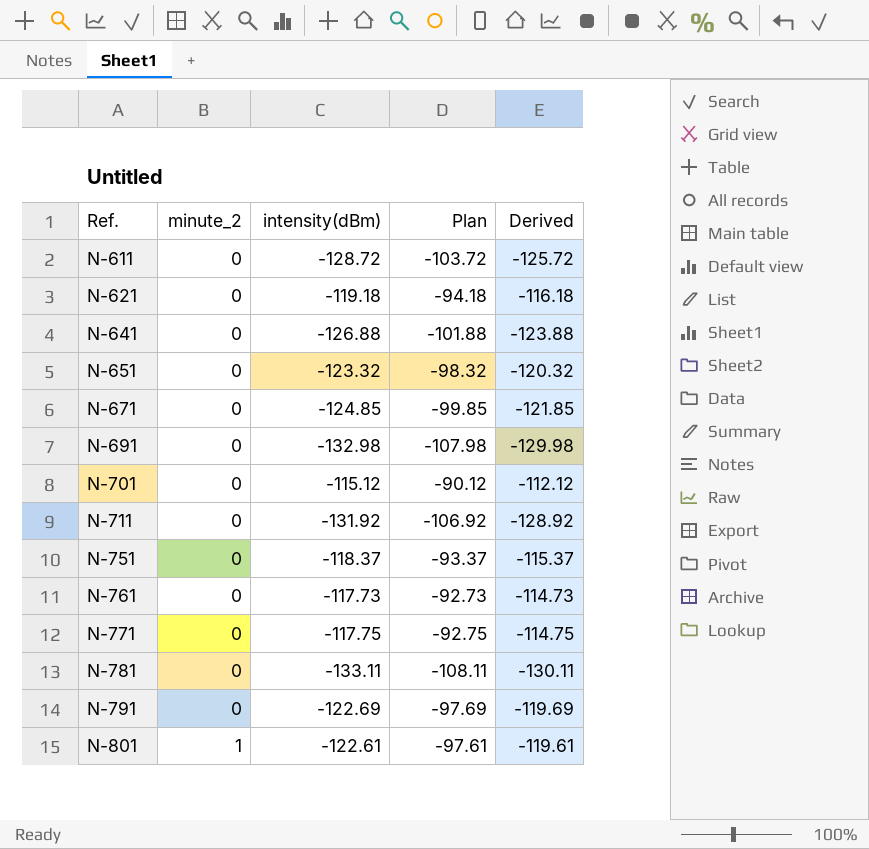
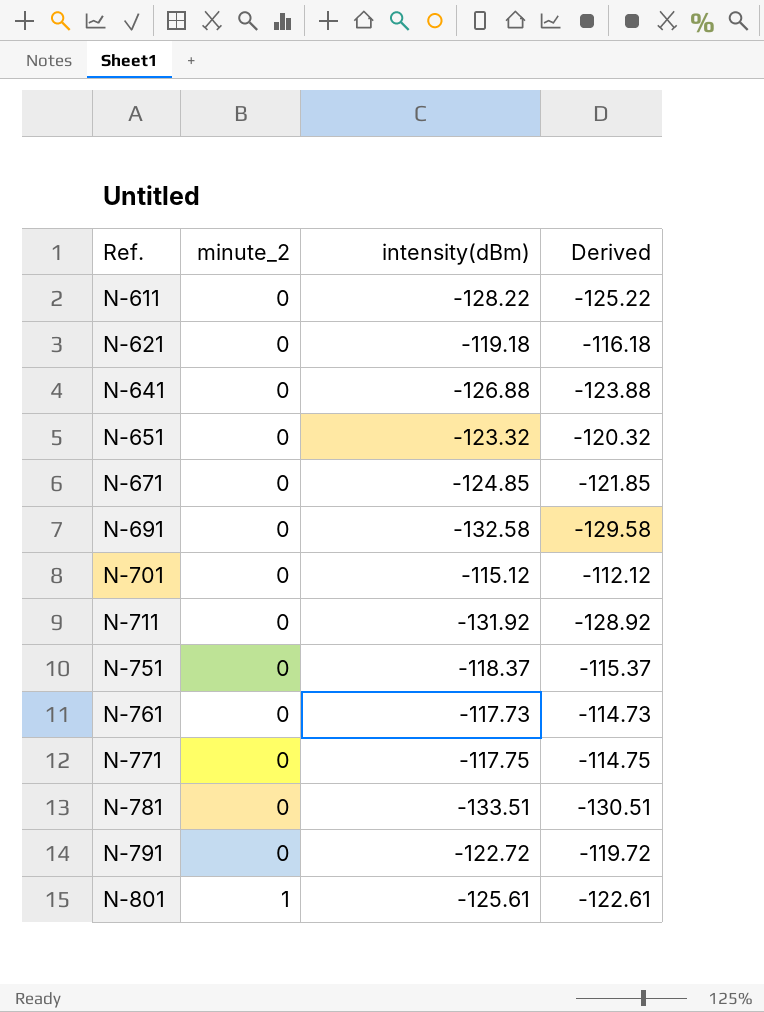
column Plan | formula: [intensity(dBm)] + 25 -> none
N-611 | intensity(dBm): -128.72 -> -128.22
N-611 | Derived: -125.72 -> -125.22
N-691 | intensity(dBm): -132.98 -> -132.58
N-691 | Derived: -129.98 -> -129.58
N-781 | intensity(dBm): -133.11 -> -133.51
N-781 | Derived: -130.11 -> -130.51
N-791 | intensity(dBm): -122.69 -> -122.72
N-791 | Derived: -119.69 -> -119.72
N-801 | intensity(dBm): -122.61 -> -125.61
N-801 | Derived: -119.61 -> -122.61

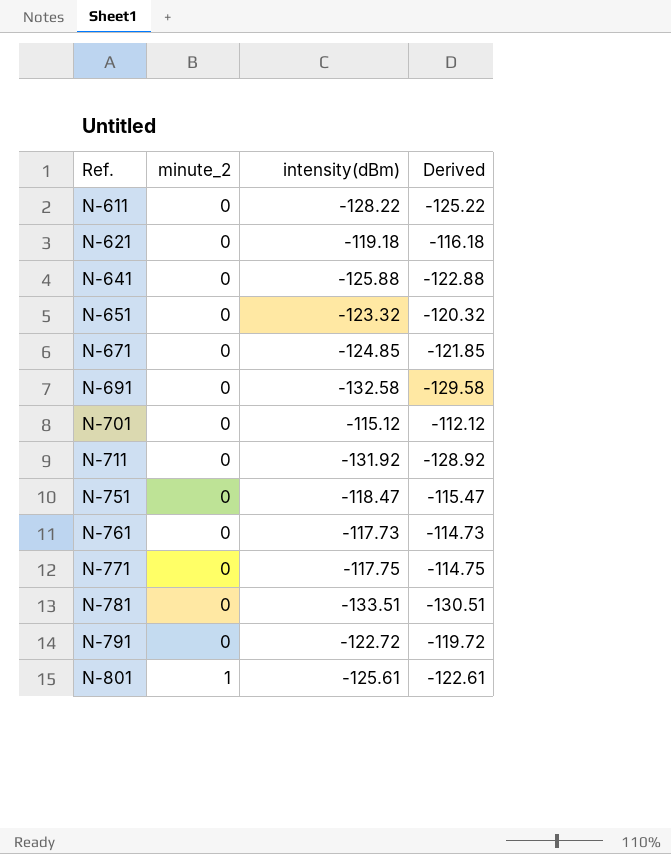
N-641 | intensity(dBm): -126.88 -> -125.88
N-641 | Derived: -123.88 -> -122.88
N-751 | intensity(dBm): -118.37 -> -118.47
N-751 | Derived: -115.37 -> -115.47

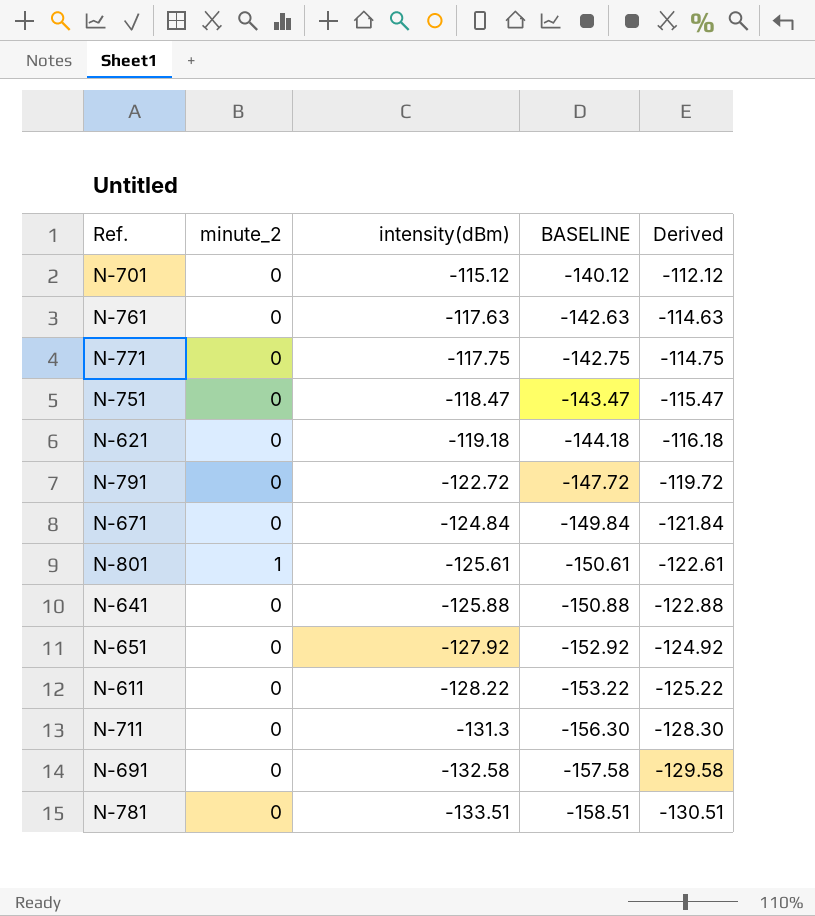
row order: Ref. ascending -> intensity(dBm) descending
column BASELINE | formula: none -> [intensity(dBm)] - 25
N-761 | intensity(dBm): -117.73 -> -117.63
N-761 | Derived: -114.73 -> -114.63
N-671 | intensity(dBm): -124.85 -> -124.84
N-671 | Derived: -121.85 -> -121.84
N-651 | intensity(dBm): -123.32 -> -127.92
N-651 | Derived: -120.32 -> -124.92
N-711 | intensity(dBm): -131.92 -> -131.3
N-711 | Derived: -128.92 -> -128.30

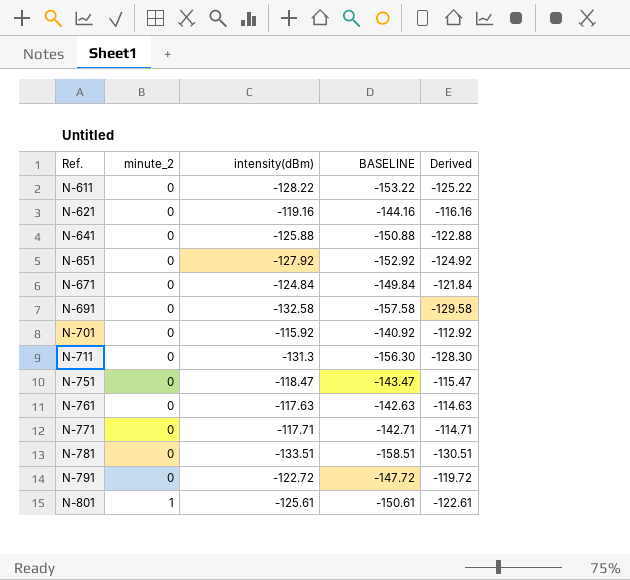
row order: intensity(dBm) descending -> Ref. ascending
N-621 | intensity(dBm): -119.18 -> -119.16
N-621 | BASELINE: -144.18 -> -144.16
N-621 | Derived: -116.18 -> -116.16
N-701 | intensity(dBm): -115.12 -> -115.92
N-701 | BASELINE: -140.12 -> -140.92
N-701 | Derived: -112.12 -> -112.92
N-771 | intensity(dBm): -117.75 -> -117.71
N-771 | BASELINE: -142.75 -> -142.71
N-771 | Derived: -114.75 -> -114.71

